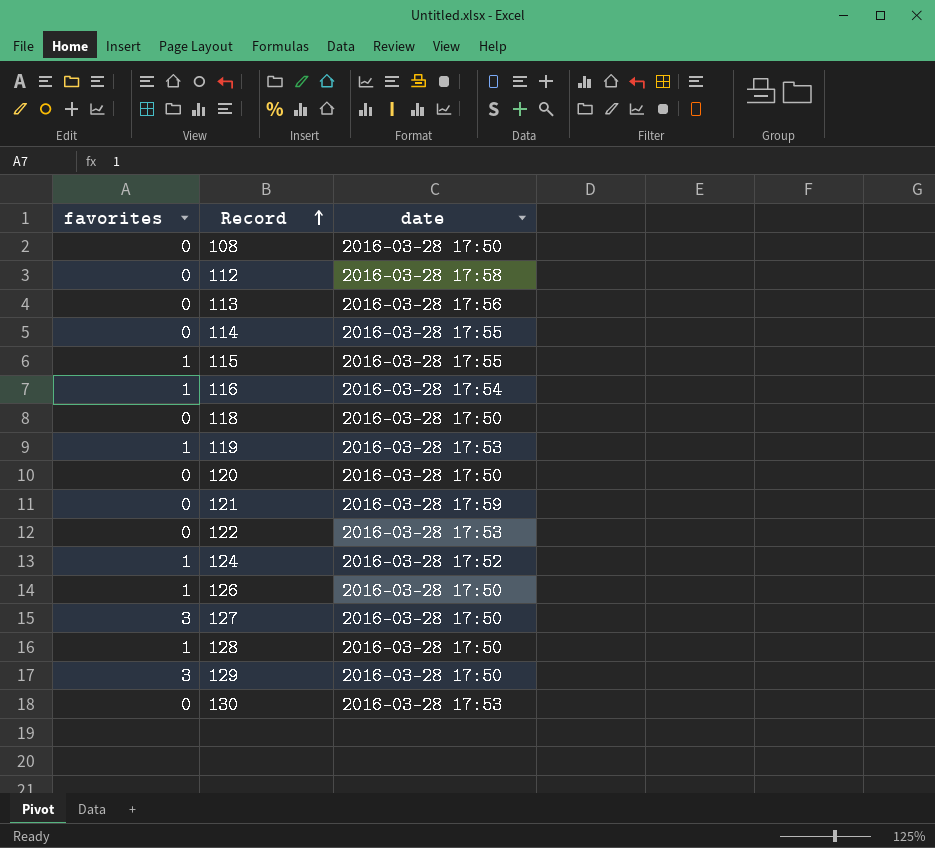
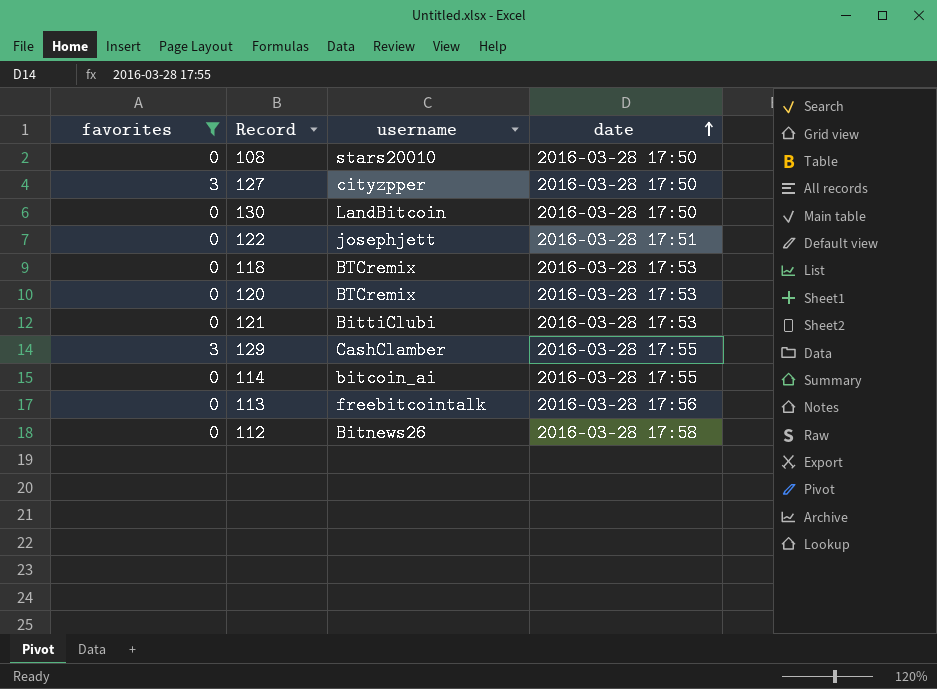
filter: none -> favorites != 1
row order: Record ascending -> date ascending
column username | position: none -> 3
130 | date: 2016-03-28 17:53 -> 2016-03-28 17:50
122 | date: 2016-03-28 17:53 -> 2016-03-28 17:51
118 | date: 2016-03-28 17:50 -> 2016-03-28 17:53
120 | date: 2016-03-28 17:50 -> 2016-03-28 17:53
121 | date: 2016-03-28 17:59 -> 2016-03-28 17:53
129 | date: 2016-03-28 17:50 -> 2016-03-28 17:55

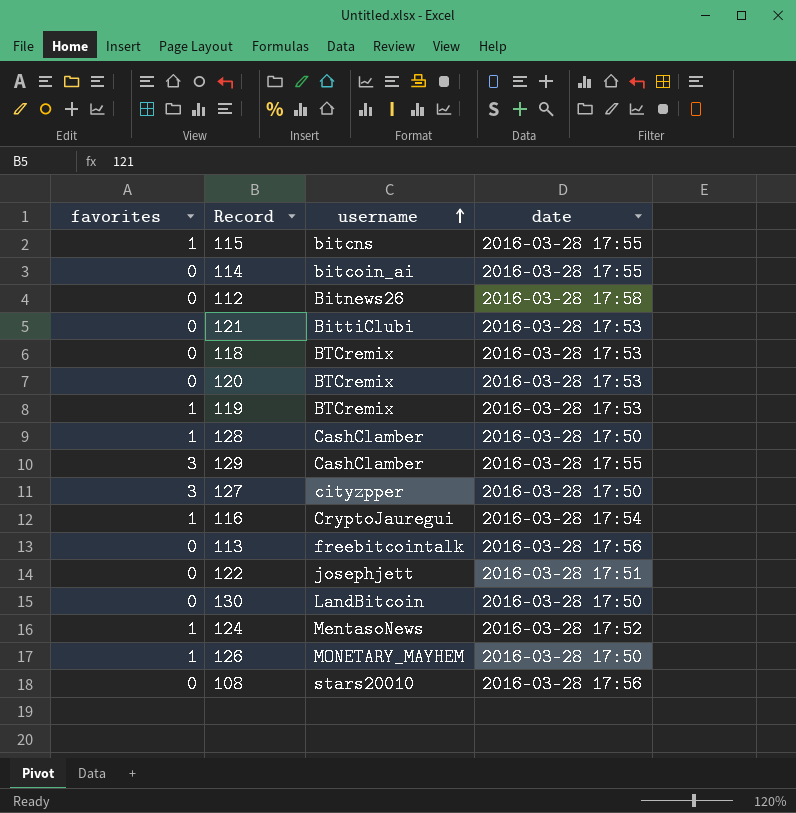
filter: favorites != 1 -> none
row order: date ascending -> username ascending
108 | date: 2016-03-28 17:50 -> 2016-03-28 17:56

